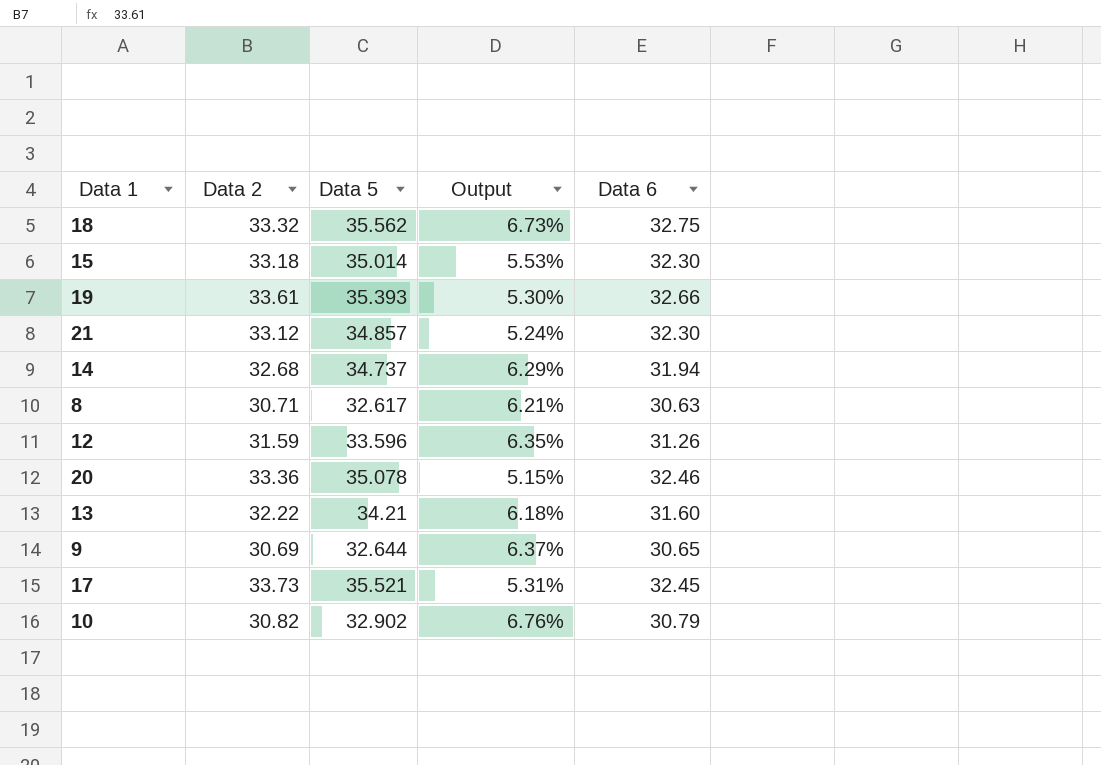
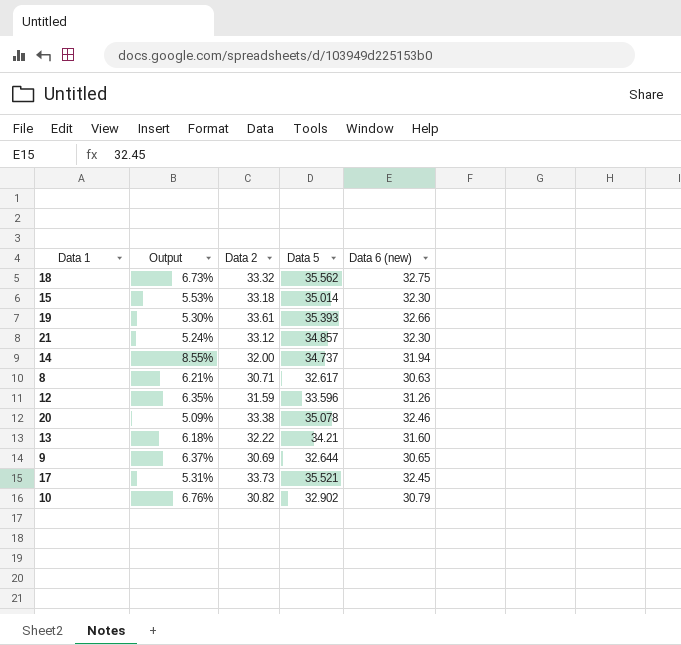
column Output | position: 4 -> 2
column name: Data 6 -> Data 6 (new)
14 | Output: 6.29% -> 8.55%
14 | Data 2: 32.68 -> 32.00
20 | Output: 5.15% -> 5.09%
20 | Data 2: 33.36 -> 33.38

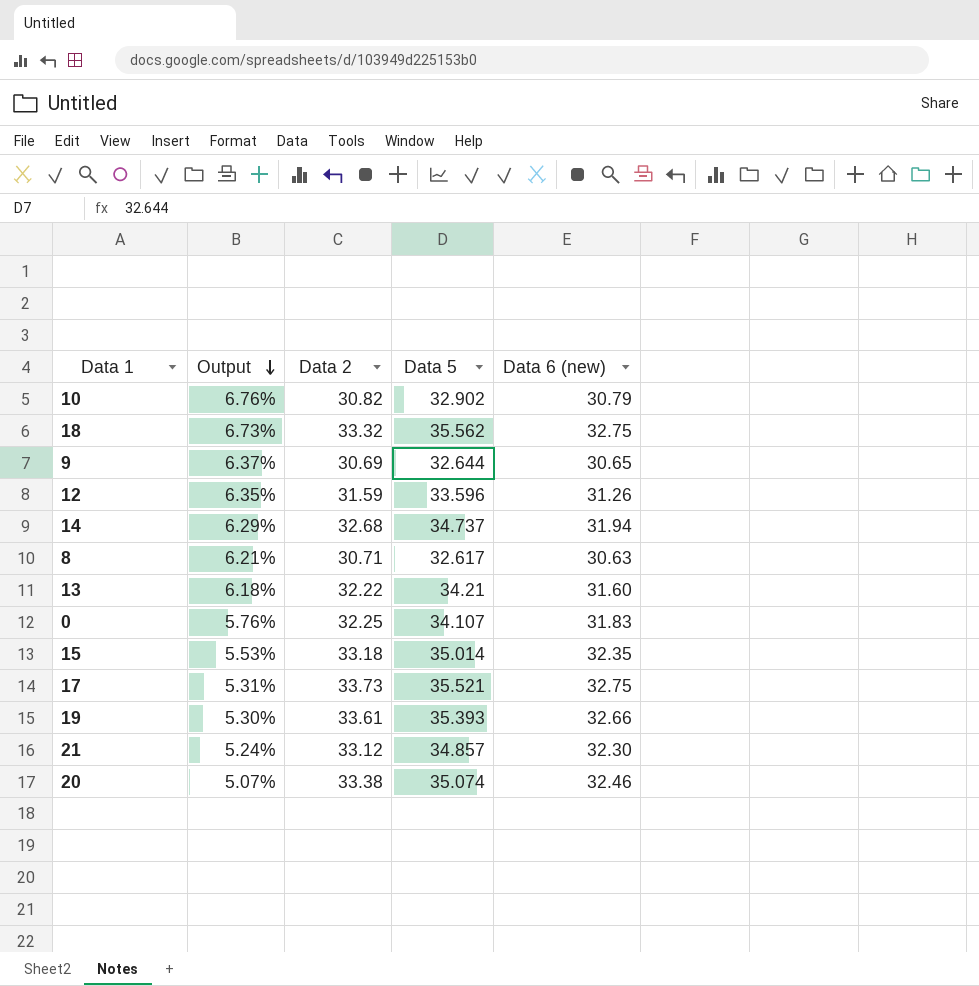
row order: none -> Output descending
14 | Output: 8.55% -> 6.29%
14 | Data 2: 32.00 -> 32.68
row 0: none -> 5.76% | 32.25 | 34.107 | 31.83
15 | Data 6 (new): 32.30 -> 32.35
17 | Data 6 (new): 32.45 -> 32.75
20 | Output: 5.09% -> 5.07%
20 | Data 5: 35.078 -> 35.074

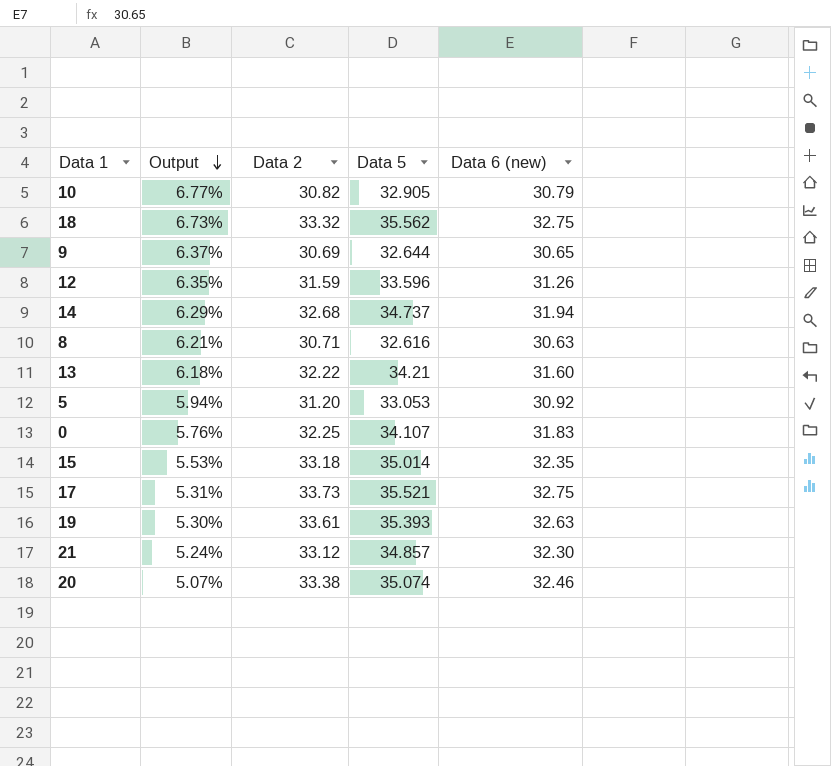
10 | Output: 6.76% -> 6.77%
10 | Data 5: 32.902 -> 32.905
8 | Data 5: 32.617 -> 32.616
row 5: none -> 5.94% | 31.20 | 33.053 | 30.92
19 | Data 6 (new): 32.66 -> 32.63

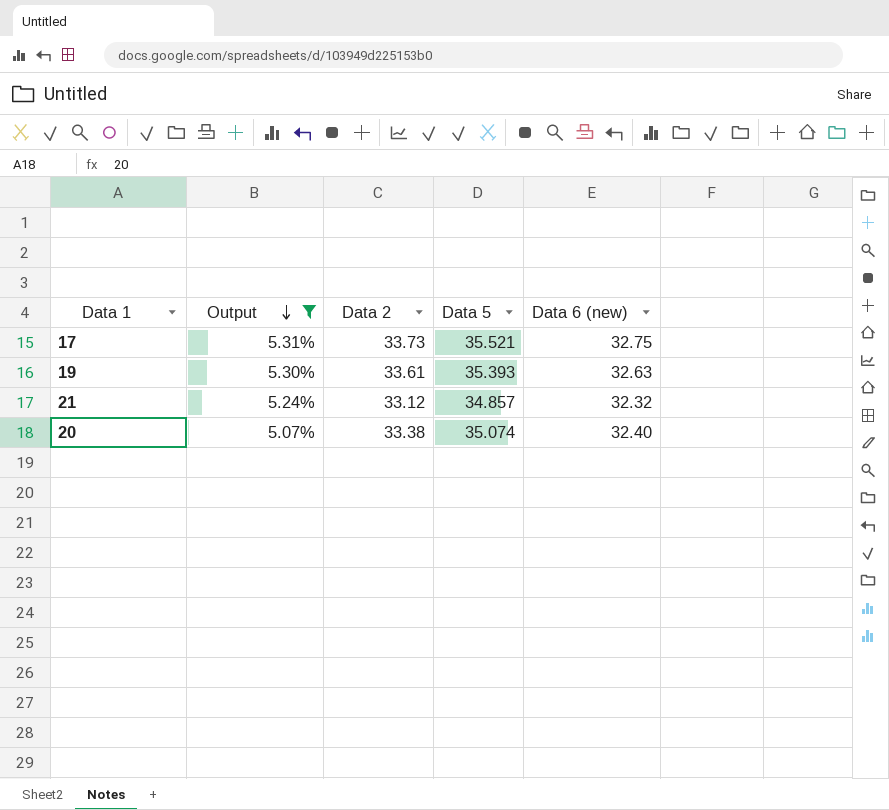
filter: none -> Output <= 5.31%
21 | Data 6 (new): 32.30 -> 32.32
20 | Data 6 (new): 32.46 -> 32.40

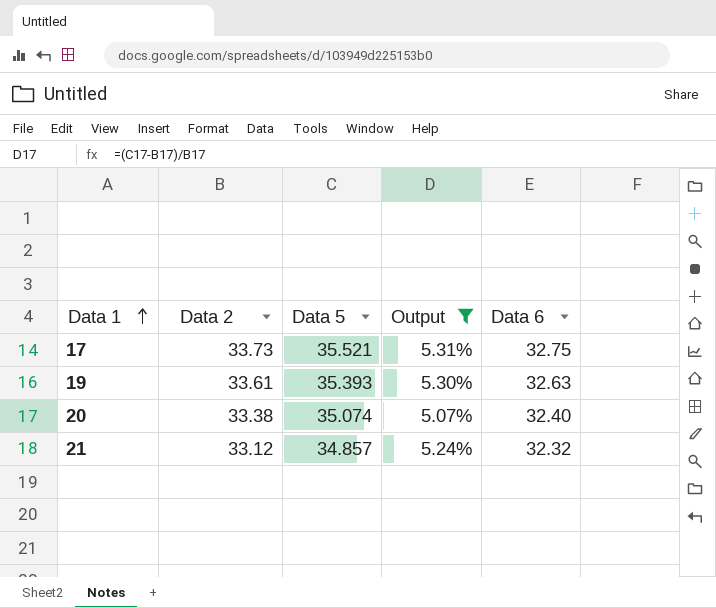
row order: Output descending -> Data 1 ascending
column Output | position: 2 -> 4
column name: Data 6 (new) -> Data 6

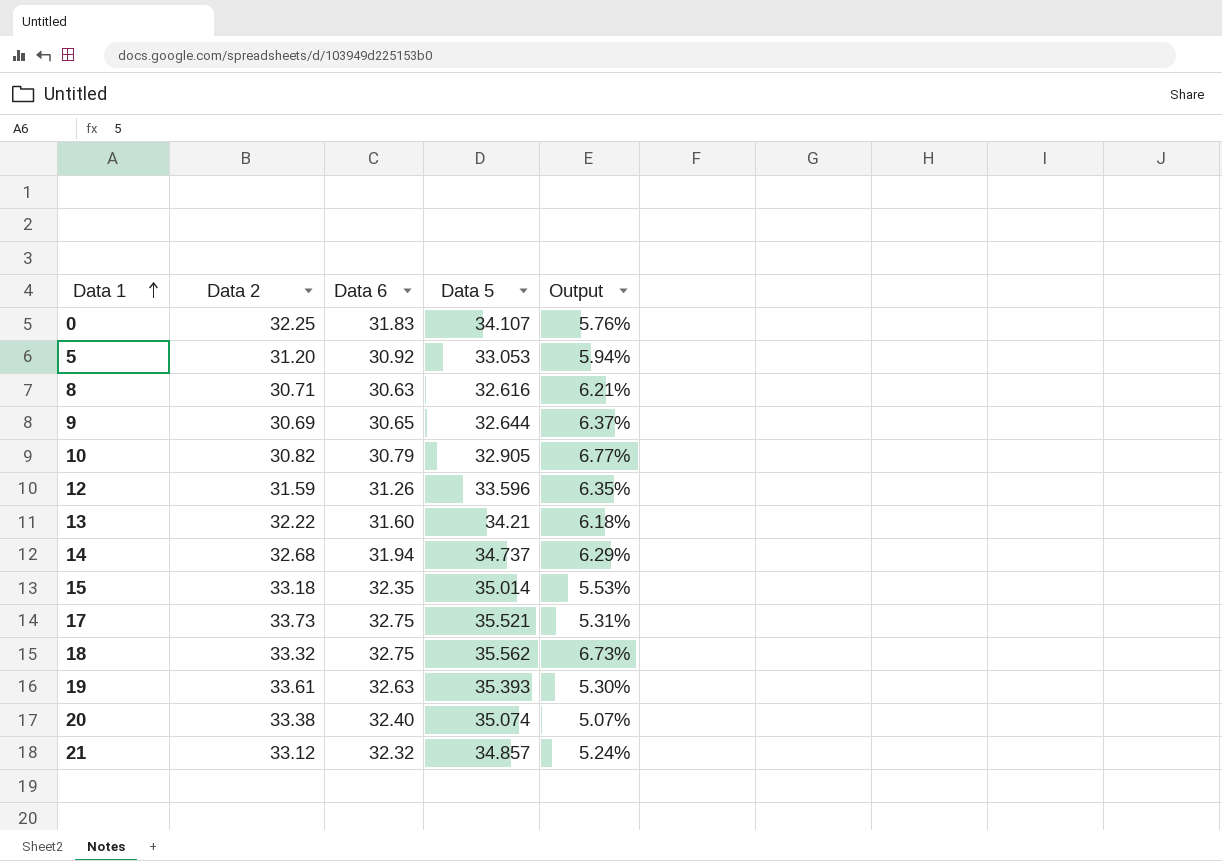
filter: Output <= 5.31% -> none
column Data 6 | position: 5 -> 3

